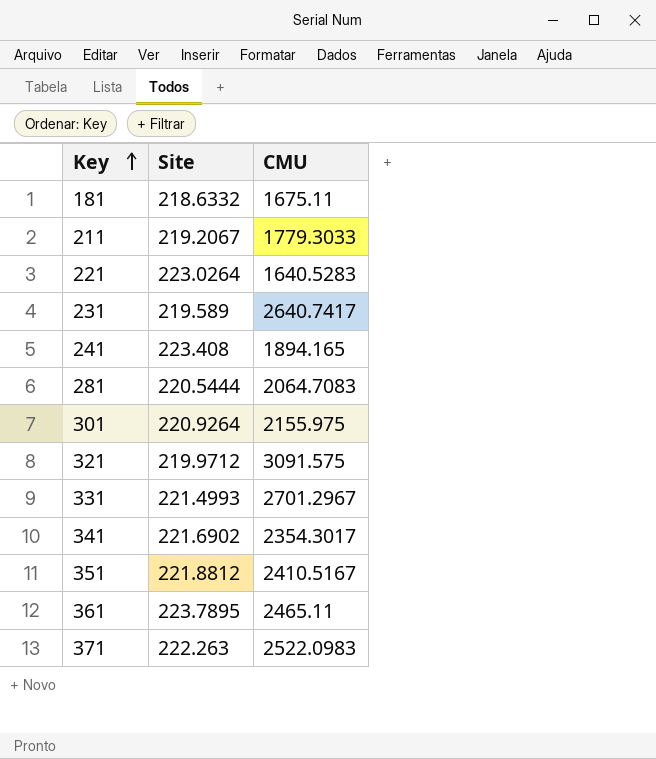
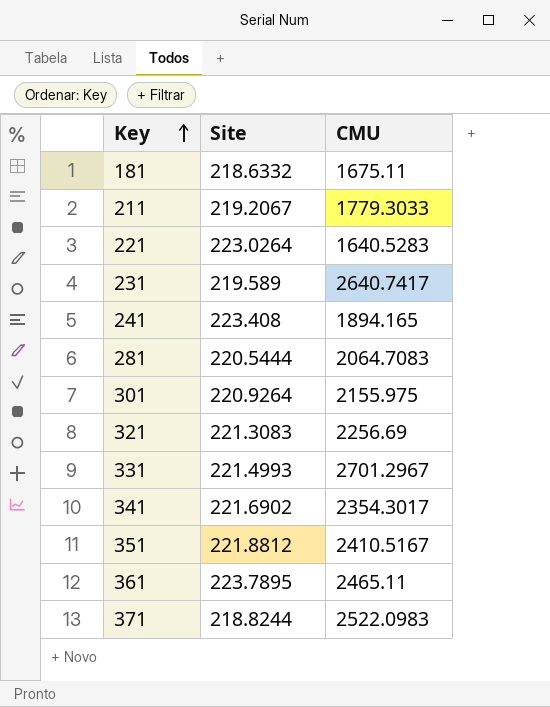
321 | Site: 219.9712 -> 221.3083
321 | CMU: 3091.575 -> 2256.69
371 | Site: 222.263 -> 218.8244

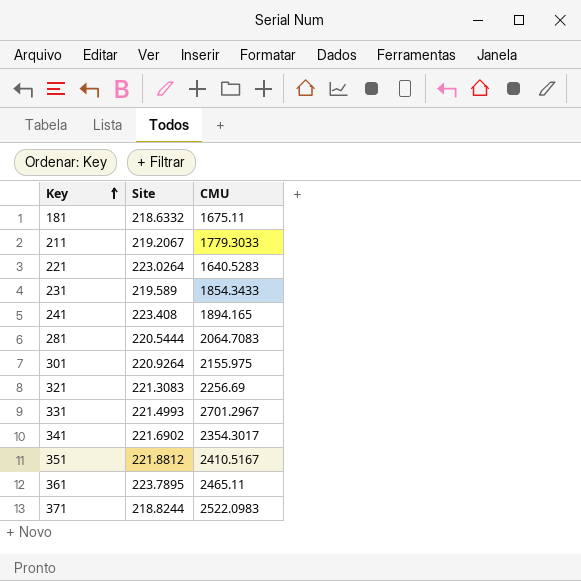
231 | CMU: 2640.7417 -> 1854.3433

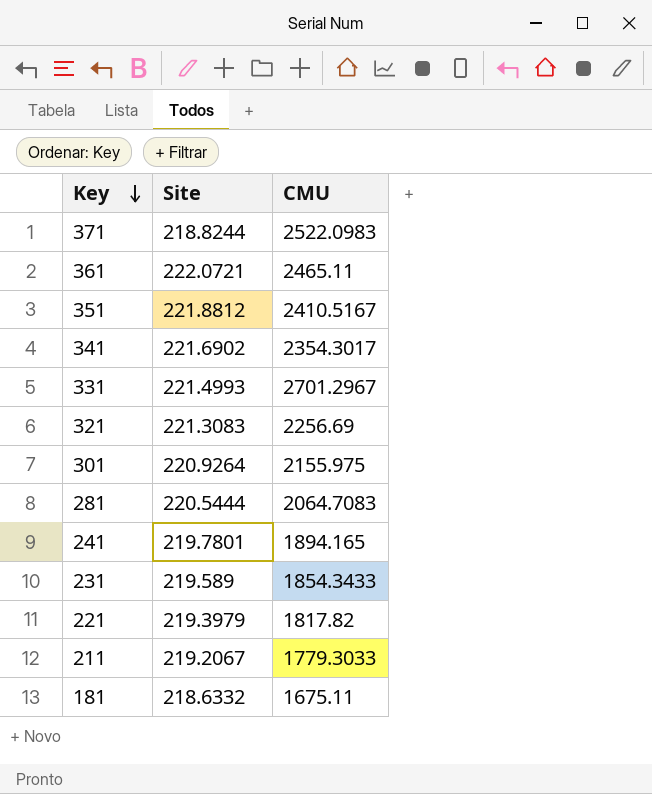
row order: Key ascending -> Key descending
361 | Site: 223.7895 -> 222.0721
241 | Site: 223.408 -> 219.7801
221 | Site: 223.0264 -> 219.3979
221 | CMU: 1640.5283 -> 1817.82

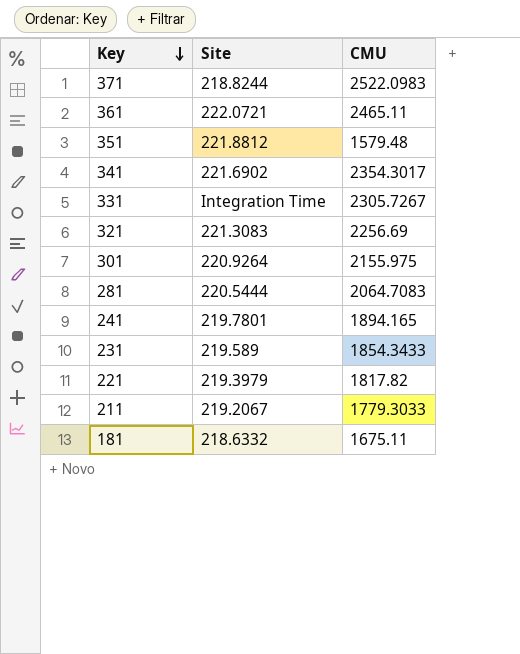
351 | CMU: 2410.5167 -> 1579.48
331 | Site: 221.4993 -> Integration Time
331 | CMU: 2701.2967 -> 2305.7267

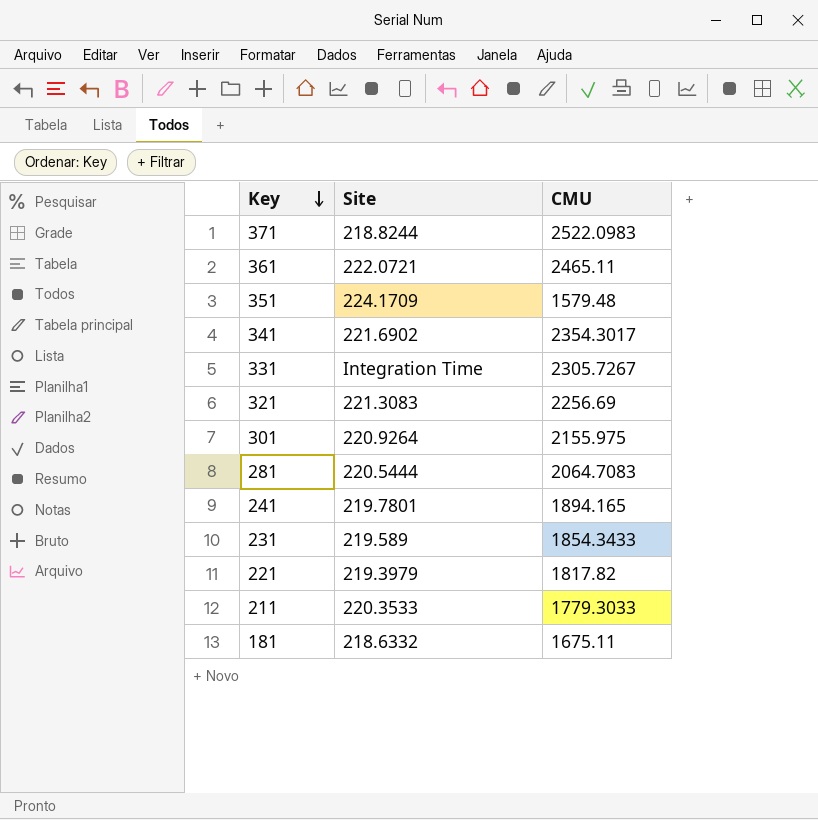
351 | Site: 221.8812 -> 224.1709
211 | Site: 219.2067 -> 220.3533

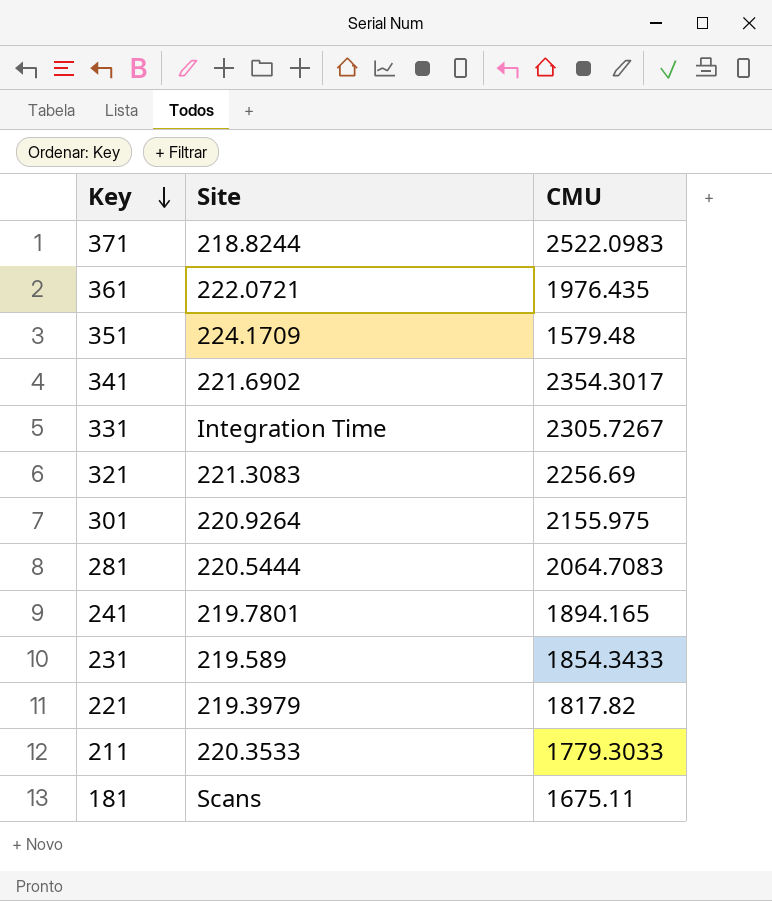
361 | CMU: 2465.11 -> 1976.435
181 | Site: 218.6332 -> Scans

